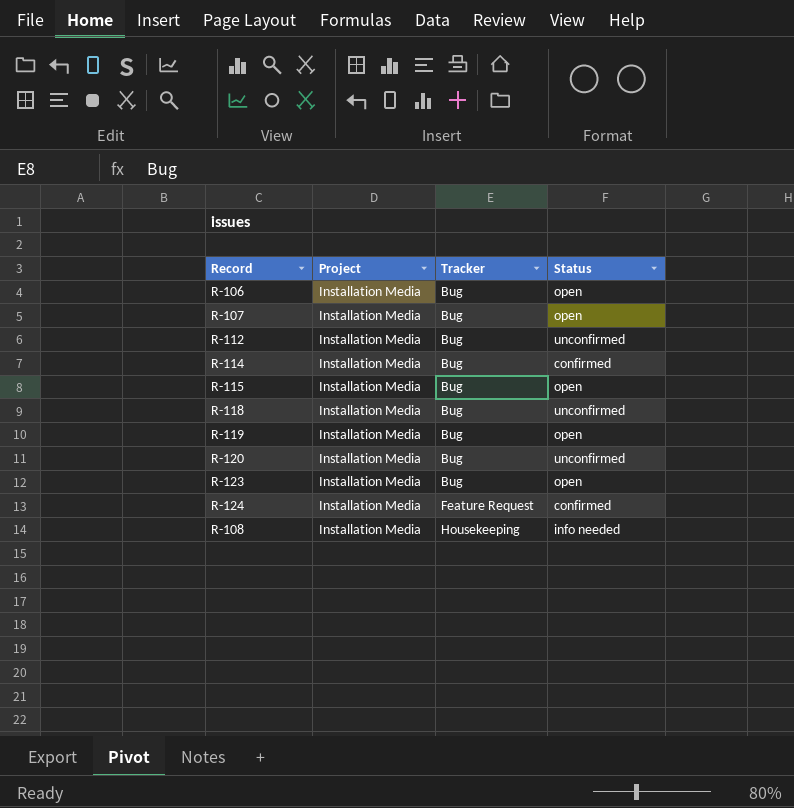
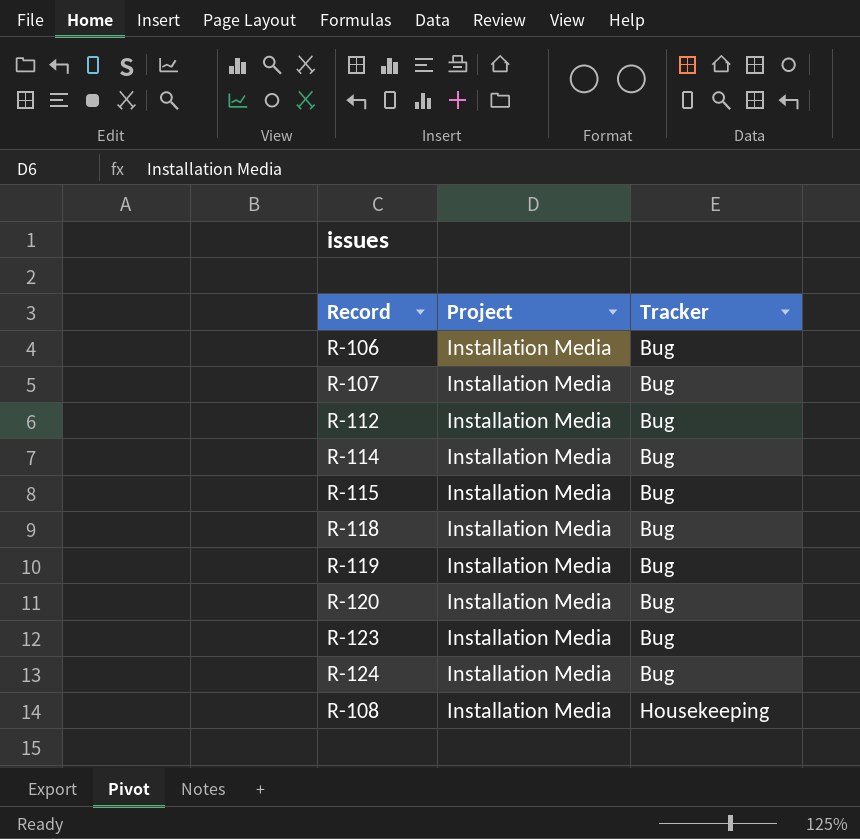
column Status | position: 4 -> none
R-124 | Tracker: Feature Request -> Bug

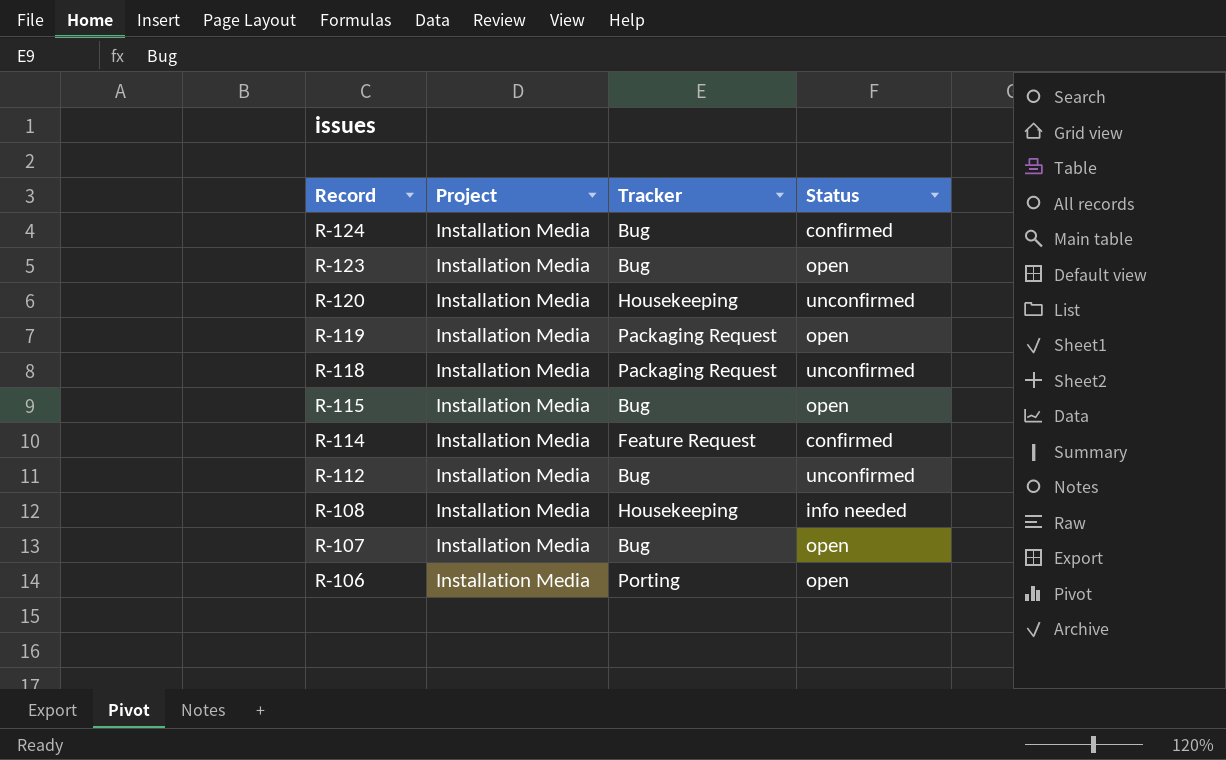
row order: Tracker ascending -> Record descending
column Status | position: none -> 4
R-120 | Tracker: Bug -> Housekeeping
R-119 | Tracker: Bug -> Packaging Request
R-118 | Tracker: Bug -> Packaging Request
R-114 | Tracker: Bug -> Feature Request
R-106 | Tracker: Bug -> Porting

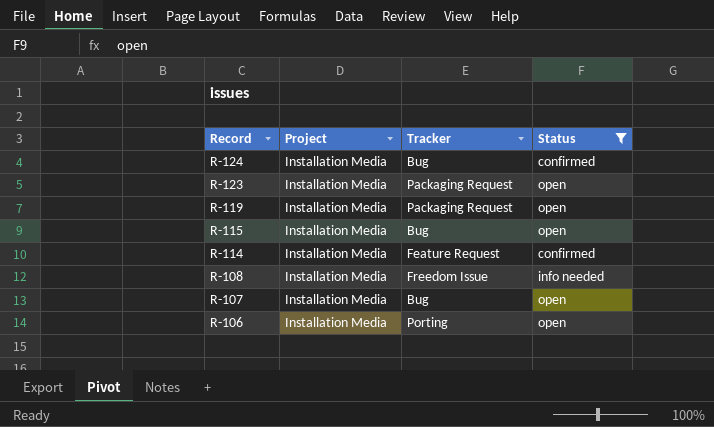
filter: none -> Status != unconfirmed
R-123 | Tracker: Bug -> Packaging Request
R-108 | Tracker: Housekeeping -> Freedom Issue

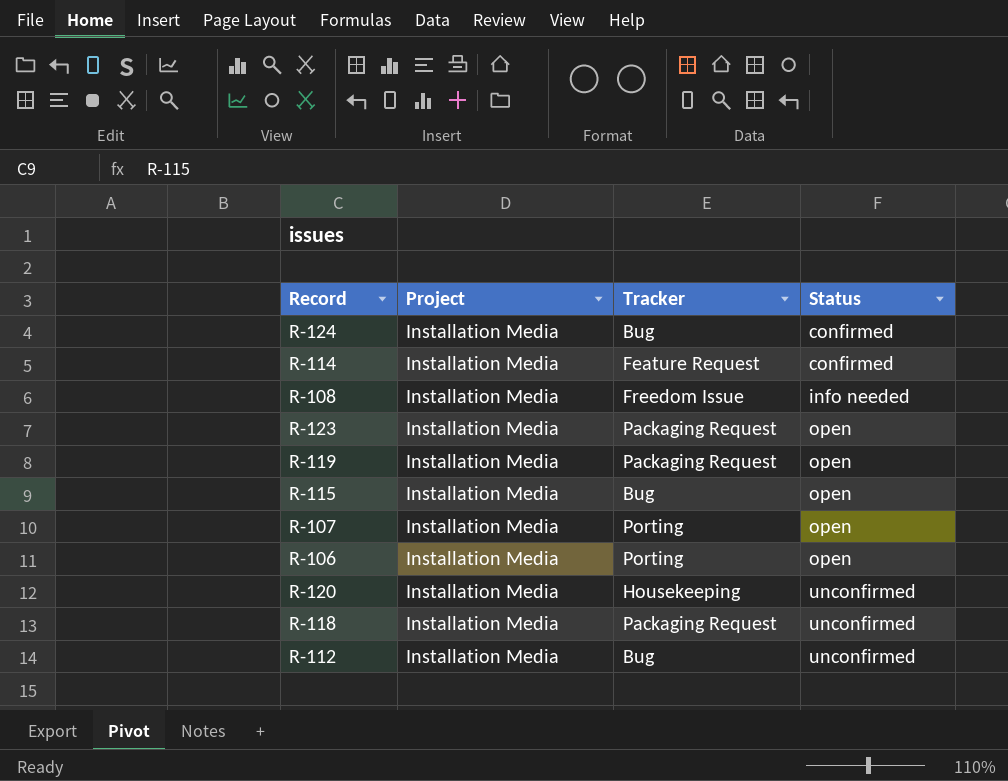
filter: Status != unconfirmed -> none
row order: Record descending -> Status ascending
R-107 | Tracker: Bug -> Porting

